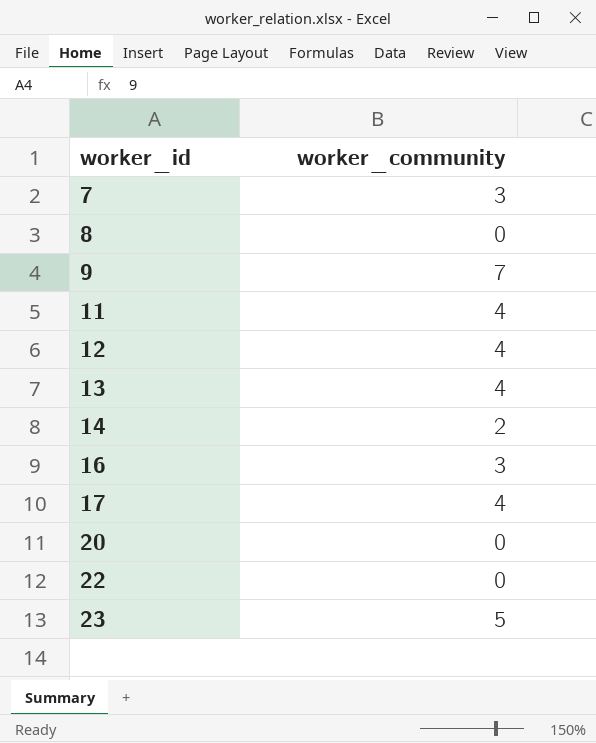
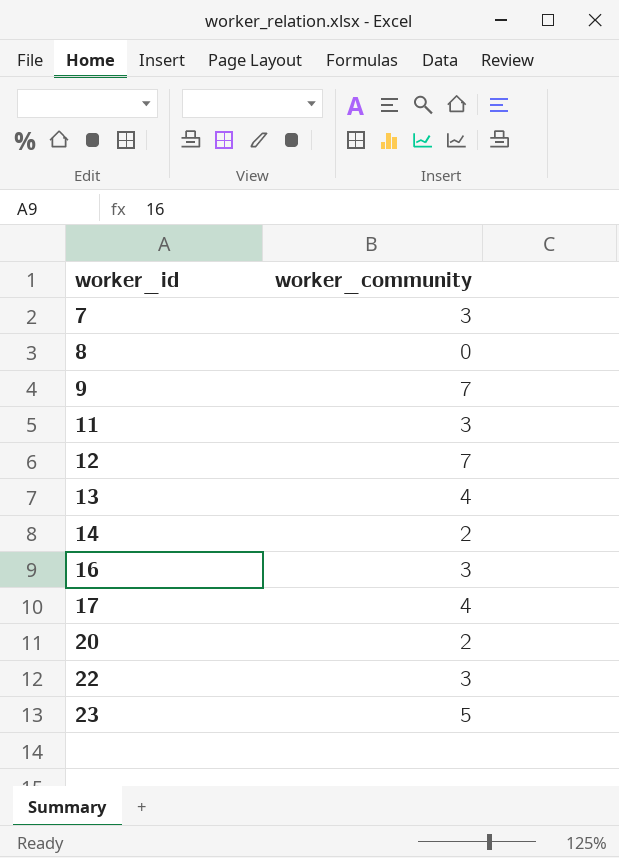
11 | worker_community: 4 -> 3
12 | worker_community: 4 -> 7
20 | worker_community: 0 -> 2
22 | worker_community: 0 -> 3

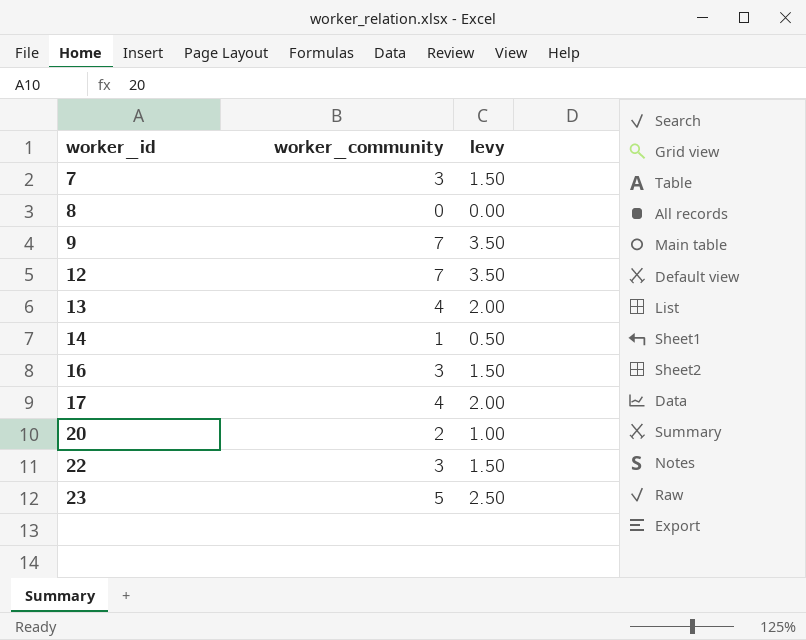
column levy | formula: none -> [worker_community] * 0.5
row 11: 3 -> none
14 | worker_community: 2 -> 1

